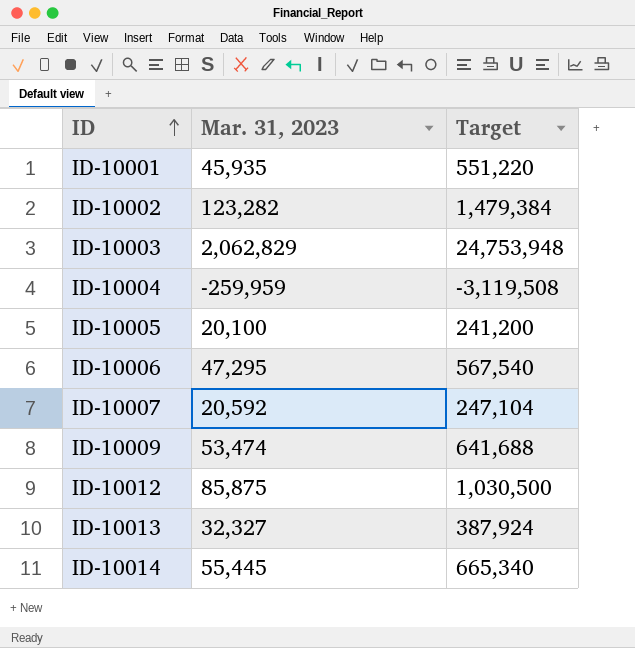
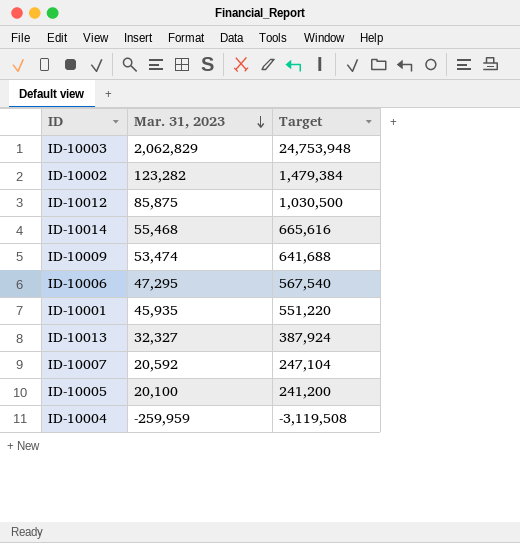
row order: ID ascending -> Mar. 31, 2023 descending
ID-10014 | Mar. 31, 2023: 55,445 -> 55,468
ID-10014 | Target: 665,340 -> 665,616

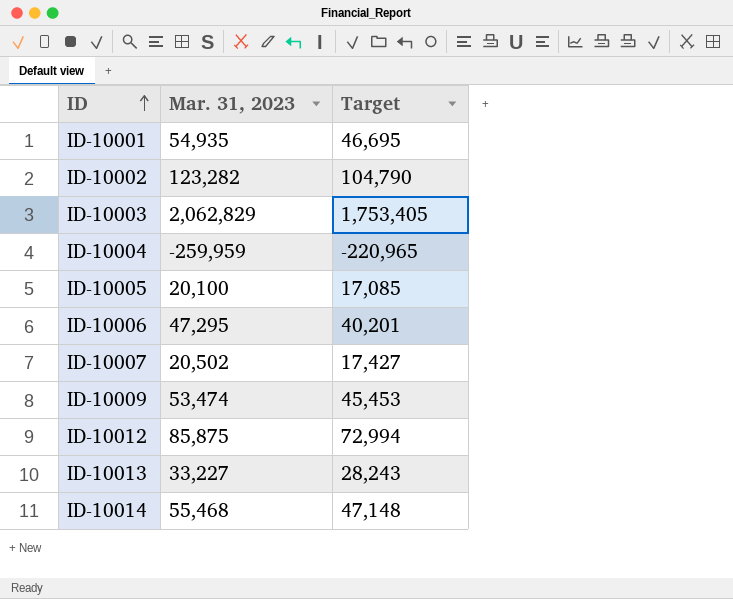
row order: Mar. 31, 2023 descending -> ID ascending
column Target | formula: [Mar. 31, 2023] * 12 -> [Mar. 31, 2023] * 0.85
ID-10001 | Mar. 31, 2023: 45,935 -> 54,935
ID-10007 | Mar. 31, 2023: 20,592 -> 20,502
ID-10013 | Mar. 31, 2023: 32,327 -> 33,227

